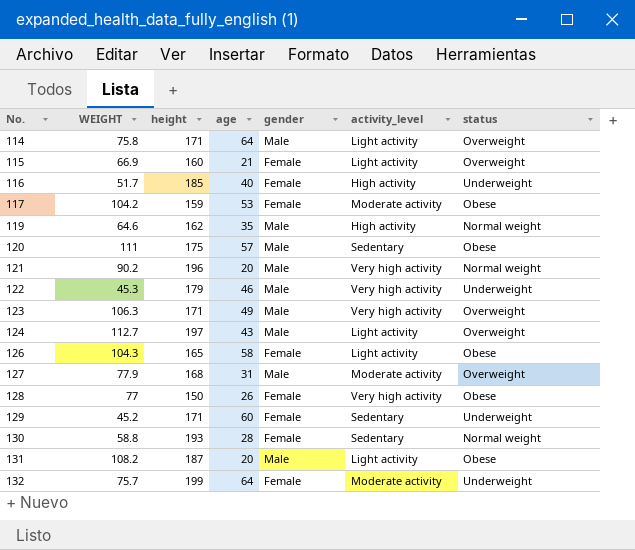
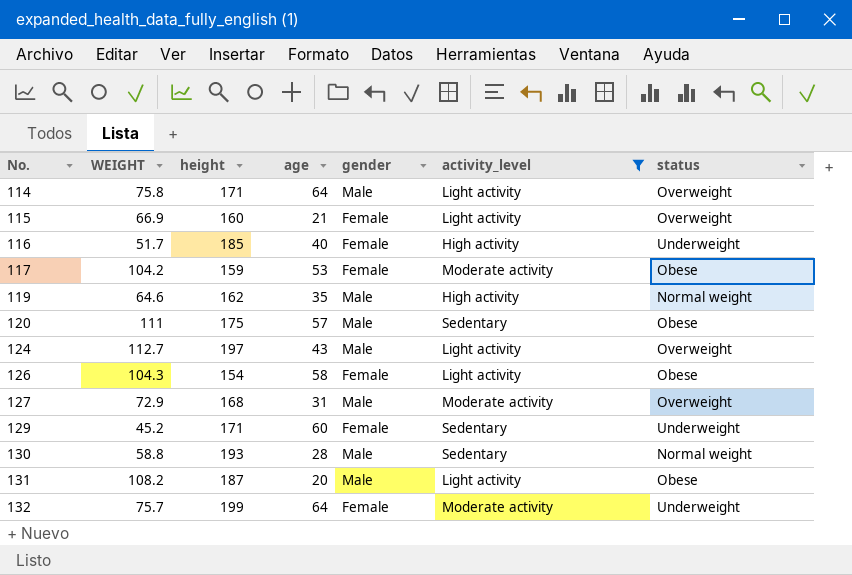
filter: none -> activity_level != Very high activity
126 | height: 165 -> 154
127 | WEIGHT: 77.9 -> 72.9
130 | gender: Female -> Male

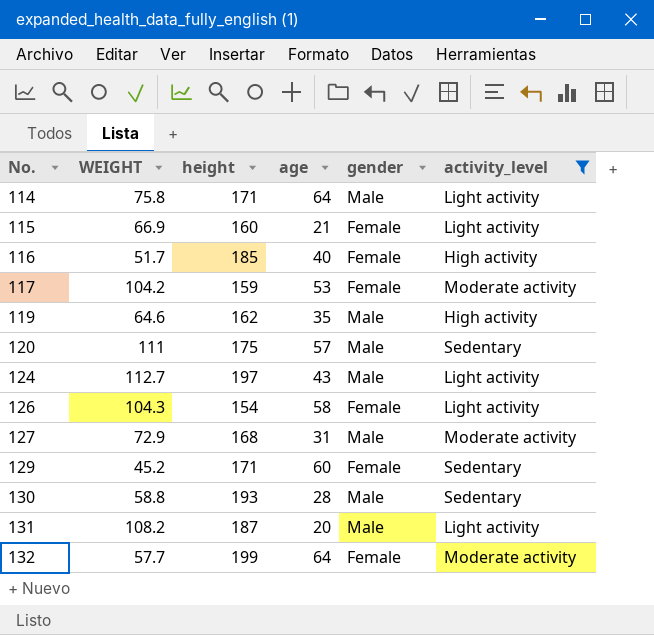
column status | position: 7 -> none
132 | WEIGHT: 75.7 -> 57.7

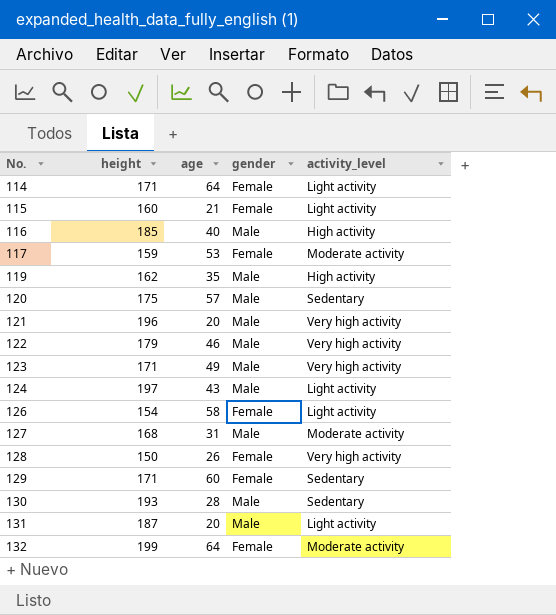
filter: activity_level != Very high activity -> none
column WEIGHT | position: 2 -> none
114 | gender: Male -> Female
116 | gender: Female -> Male

